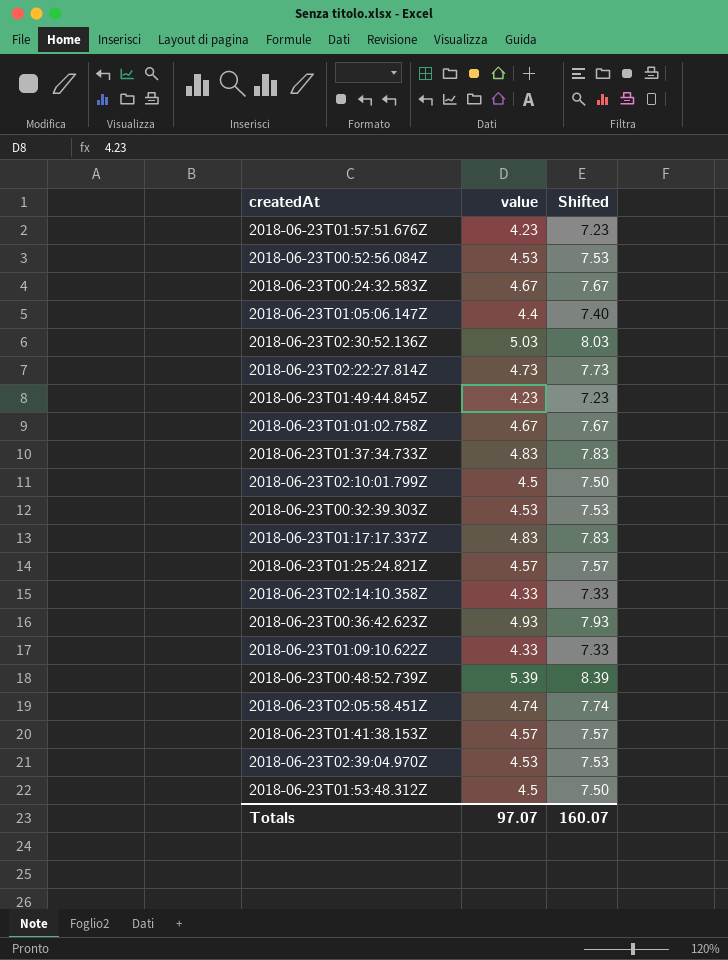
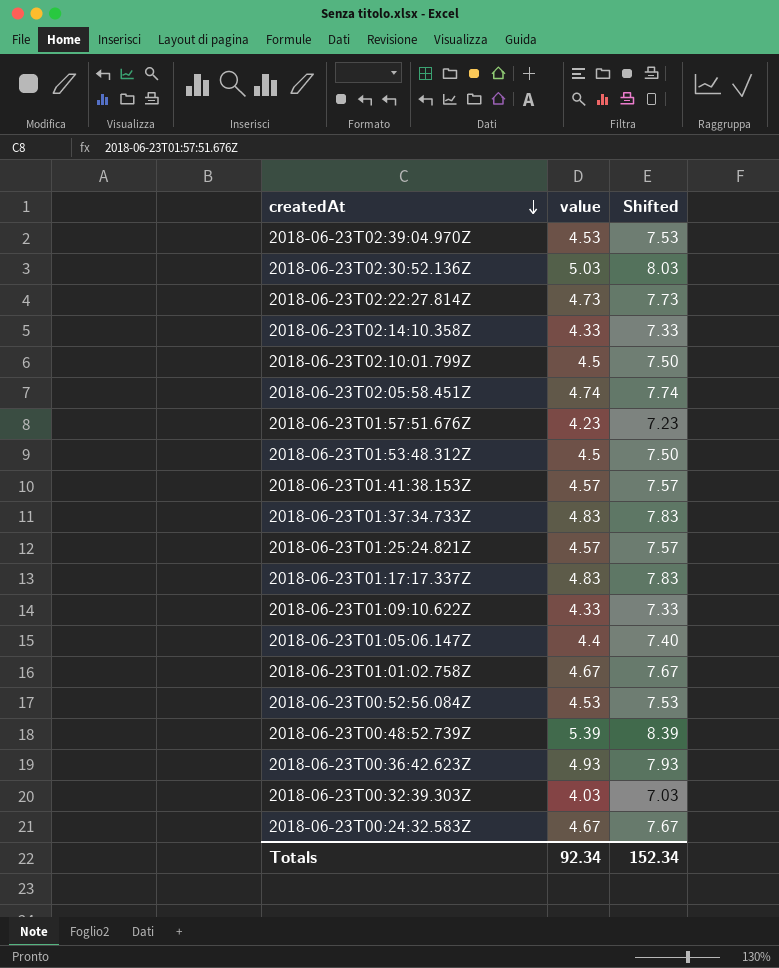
row order: none -> createdAt descending
row 2018-06-23T01:49:44.845Z: 4.23 | 7.23 -> none
2018-06-23T00:32:39.303Z | value: 4.53 -> 4.03
2018-06-23T00:32:39.303Z | Shifted: 7.53 -> 7.03
Totals | value: 97.07 -> 92.34
Totals | Shifted: 160.07 -> 152.34

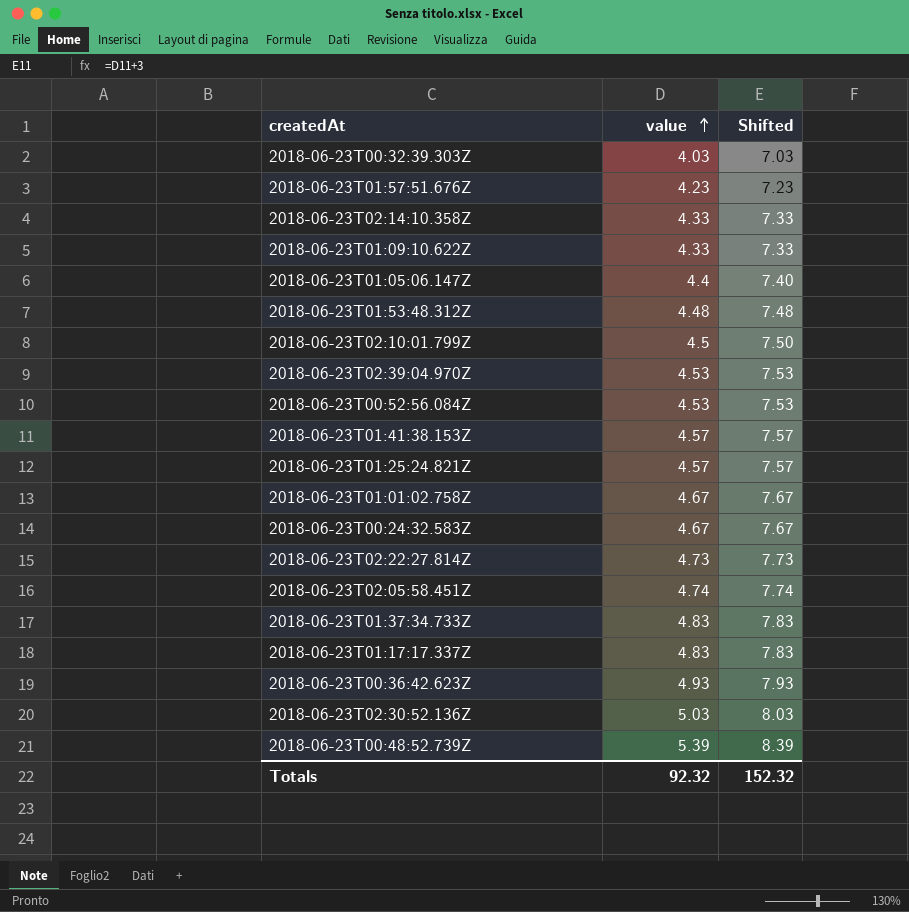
row order: createdAt descending -> value ascending
2018-06-23T01:53:48.312Z | value: 4.5 -> 4.48
2018-06-23T01:53:48.312Z | Shifted: 7.50 -> 7.48
Totals | value: 92.34 -> 92.32
Totals | Shifted: 152.34 -> 152.32

